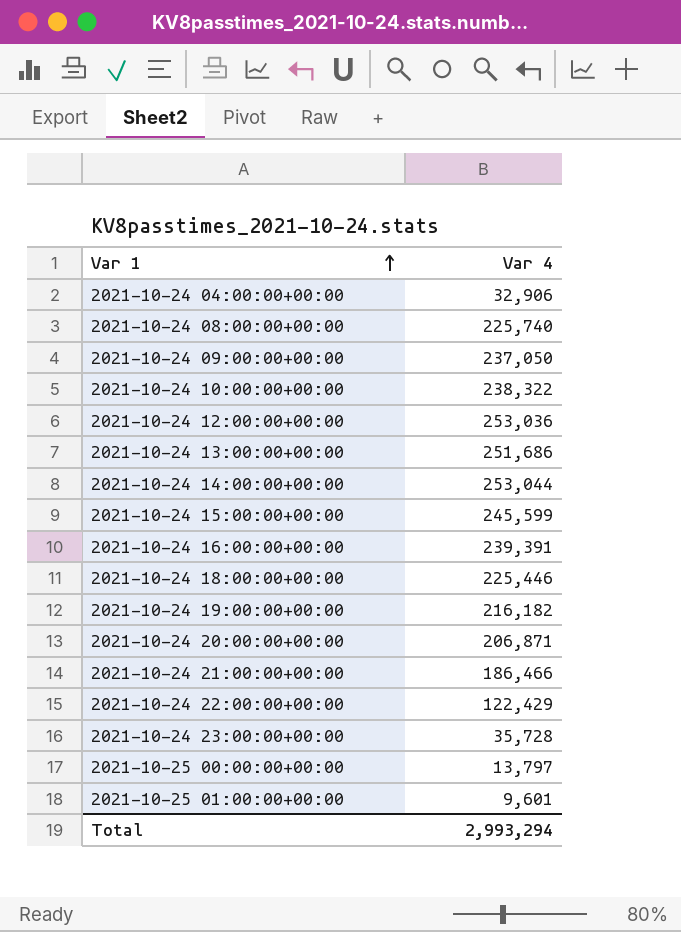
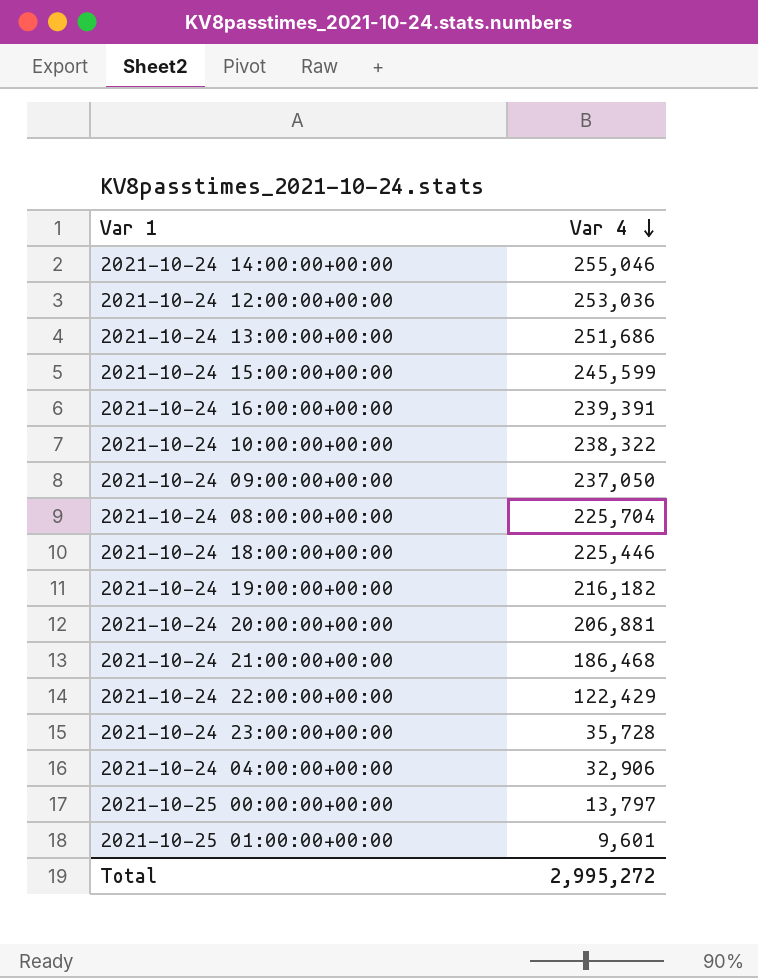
row order: Var 1 ascending -> Var 4 descending
2021-10-24 14:00:00+00:00 | Var 4: 253,044 -> 255,046
2021-10-24 08:00:00+00:00 | Var 4: 225,740 -> 225,704
2021-10-24 20:00:00+00:00 | Var 4: 206,871 -> 206,881
2021-10-24 21:00:00+00:00 | Var 4: 186,466 -> 186,468
Total | Var 4: 2,993,294 -> 2,995,272

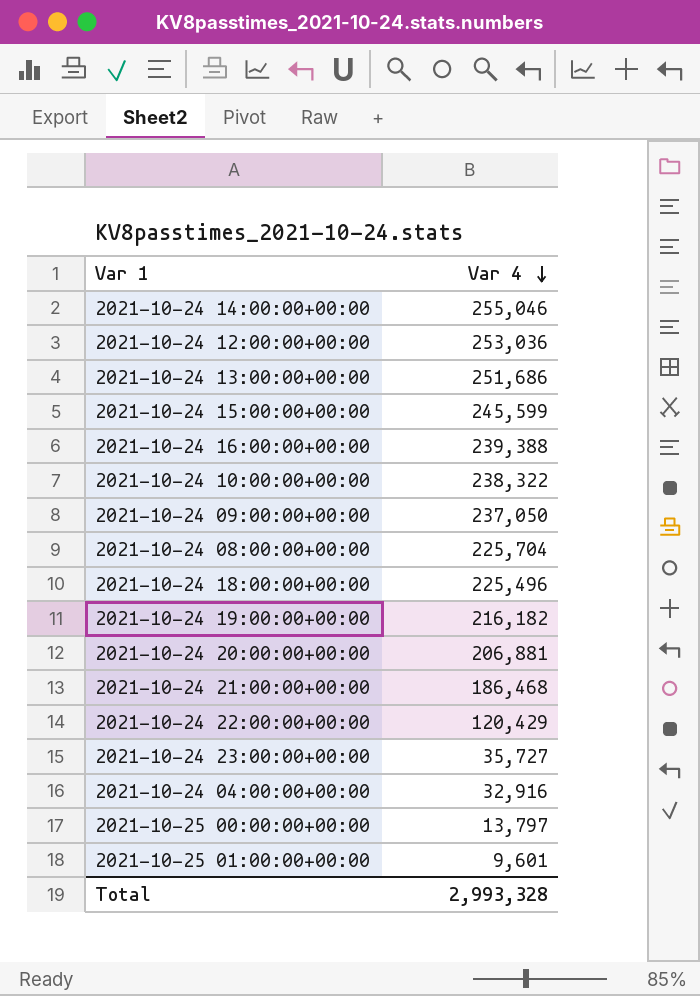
2021-10-24 16:00:00+00:00 | Var 4: 239,391 -> 239,388
2021-10-24 18:00:00+00:00 | Var 4: 225,446 -> 225,496
2021-10-24 22:00:00+00:00 | Var 4: 122,429 -> 120,429
2021-10-24 23:00:00+00:00 | Var 4: 35,728 -> 35,727
2021-10-24 04:00:00+00:00 | Var 4: 32,906 -> 32,916
Total | Var 4: 2,995,272 -> 2,993,328

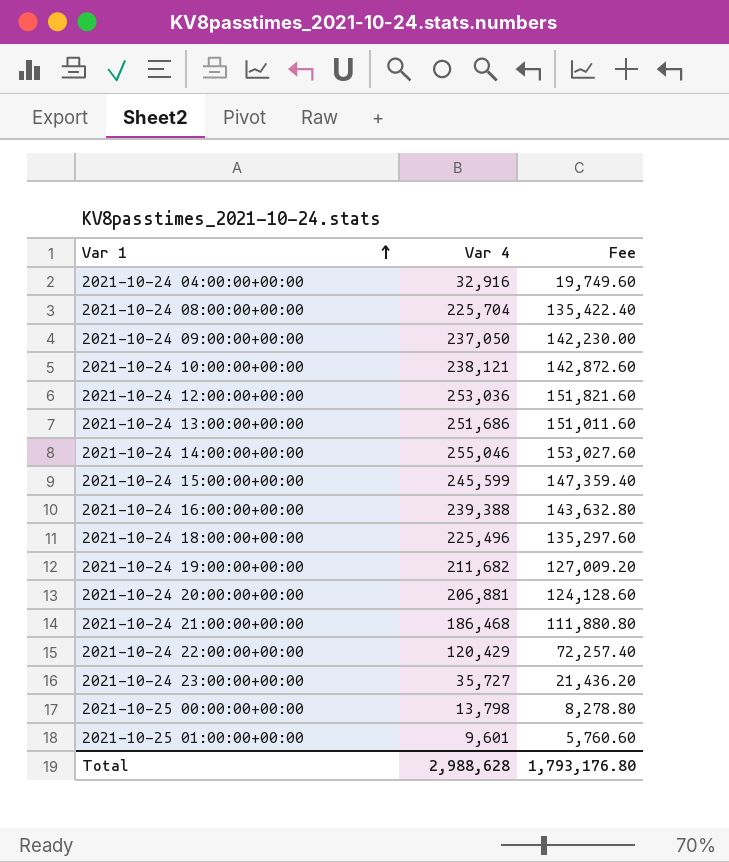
row order: Var 4 descending -> Var 1 ascending
column Fee | formula: none -> [Var 4] * 0.6
2021-10-24 10:00:00+00:00 | Var 4: 238,322 -> 238,121
2021-10-24 19:00:00+00:00 | Var 4: 216,182 -> 211,682
2021-10-25 00:00:00+00:00 | Var 4: 13,797 -> 13,798
Total | Var 4: 2,993,328 -> 2,988,628

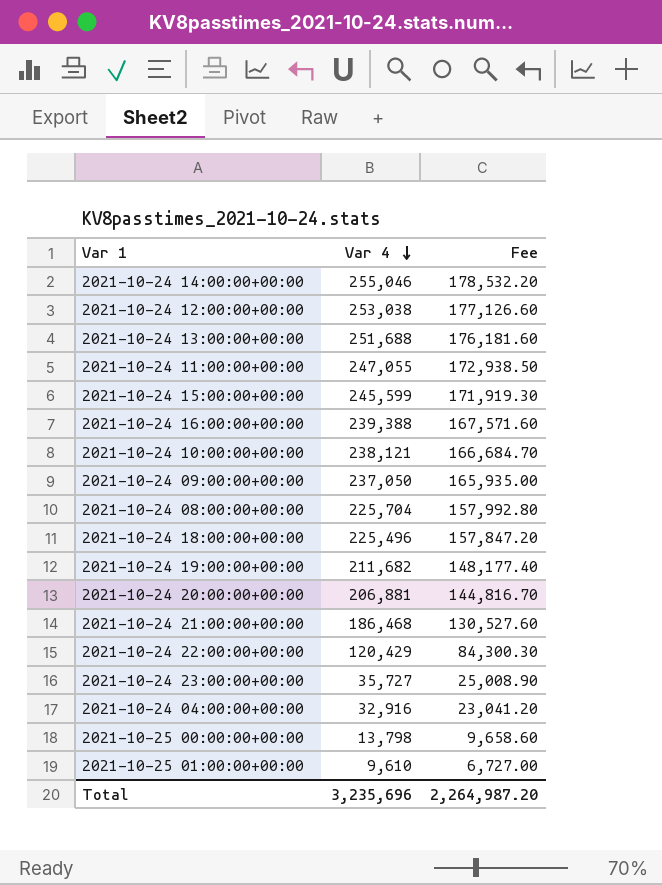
row order: Var 1 ascending -> Var 4 descending
column Fee | formula: [Var 4] * 0.6 -> [Var 4] * 0.7
2021-10-24 12:00:00+00:00 | Var 4: 253,036 -> 253,038
2021-10-24 13:00:00+00:00 | Var 4: 251,686 -> 251,688
row 2021-10-24 11:00:00+00:00: none -> 247,055 | 172,938.50
2021-10-25 01:00:00+00:00 | Var 4: 9,601 -> 9,610
Total | Var 4: 2,988,628 -> 3,235,696
Total | Fee: 1,793,176.80 -> 2,264,987.20

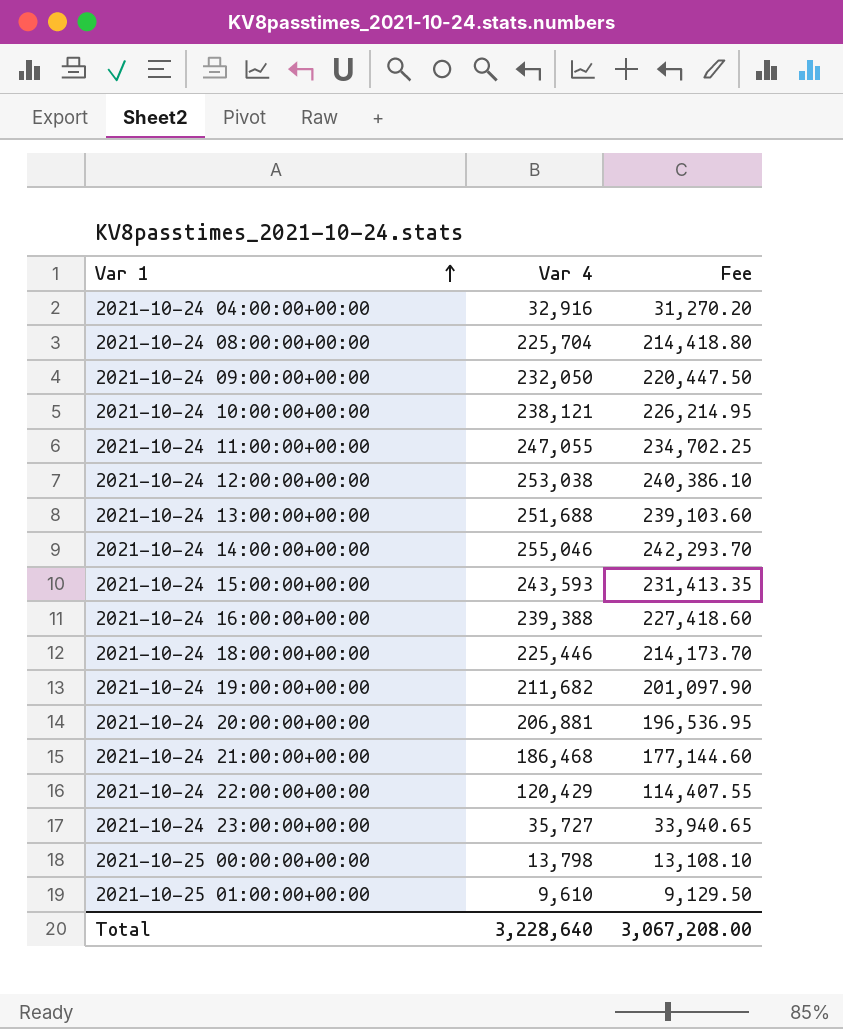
row order: Var 4 descending -> Var 1 ascending
column Fee | formula: [Var 4] * 0.7 -> [Var 4] * 0.95
2021-10-24 09:00:00+00:00 | Var 4: 237,050 -> 232,050
2021-10-24 15:00:00+00:00 | Var 4: 245,599 -> 243,593
2021-10-24 18:00:00+00:00 | Var 4: 225,496 -> 225,446
Total | Var 4: 3,235,696 -> 3,228,640
Total | Fee: 2,264,987.20 -> 3,067,208.00

